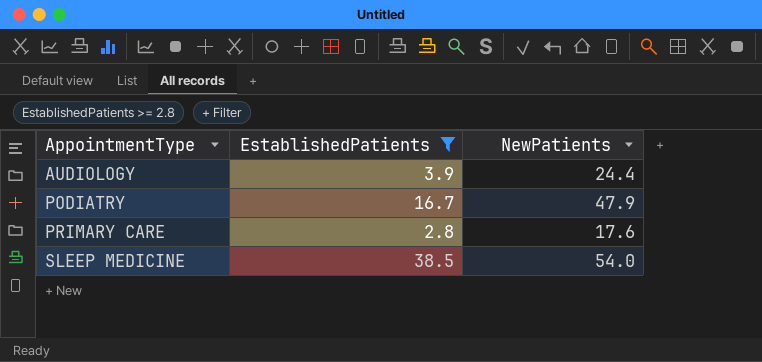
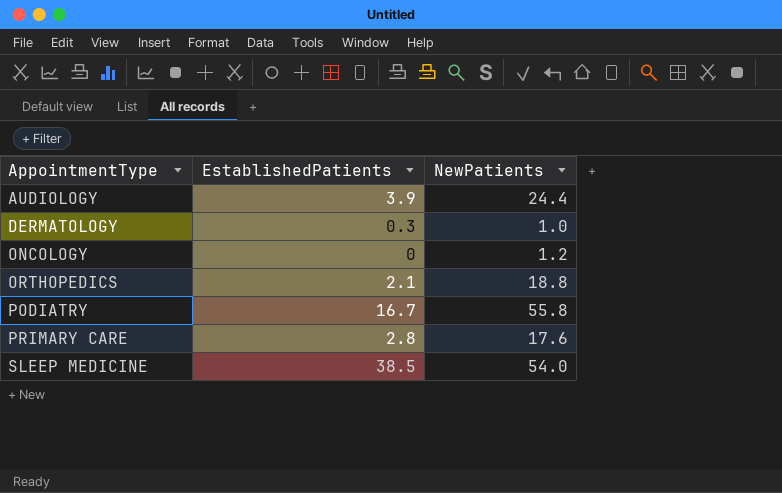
filter: EstablishedPatients >= 2.8 -> none
PODIATRY | NewPatients: 47.9 -> 55.8

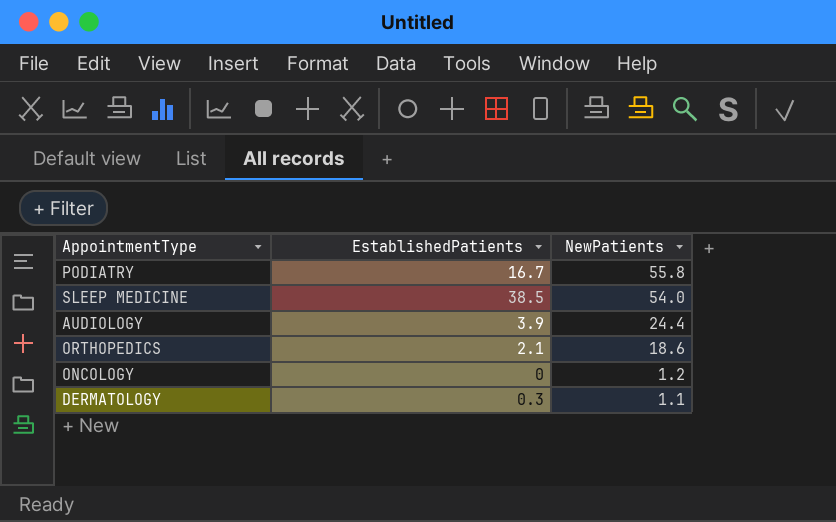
row order: AppointmentType ascending -> NewPatients descending
row PRIMARY CARE: 2.8 | 17.6 -> none
ORTHOPEDICS | NewPatients: 18.8 -> 18.6
DERMATOLOGY | NewPatients: 1.0 -> 1.1

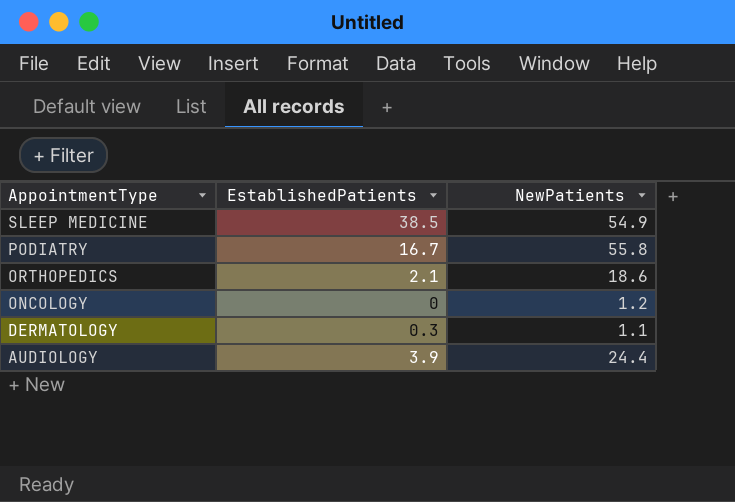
row order: NewPatients descending -> AppointmentType descending
SLEEP MEDICINE | NewPatients: 54.0 -> 54.9

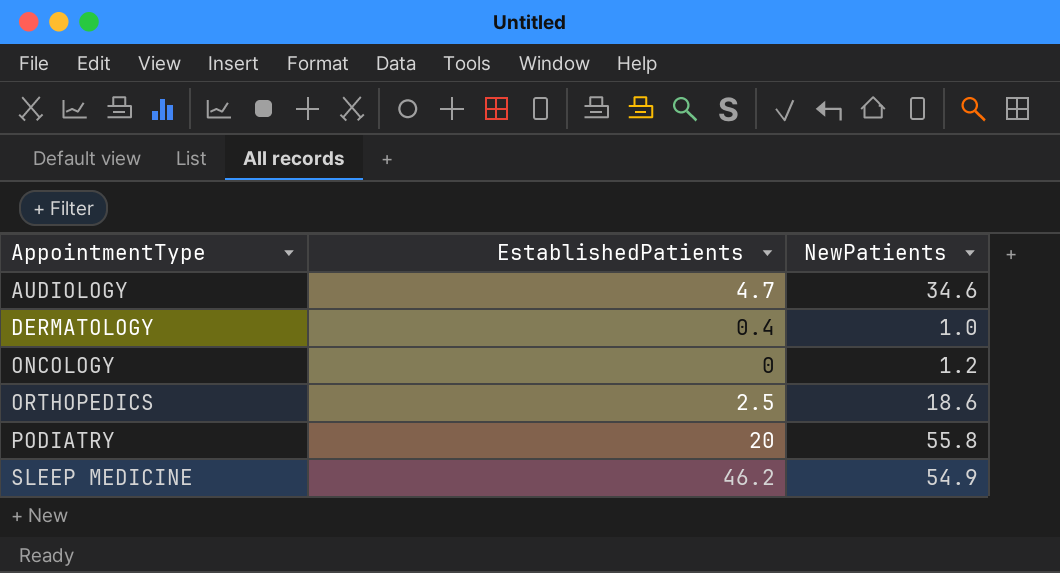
row order: AppointmentType descending -> AppointmentType ascending
AUDIOLOGY | EstablishedPatients: 3.9 -> 4.7
AUDIOLOGY | NewPatients: 24.4 -> 34.6
DERMATOLOGY | EstablishedPatients: 0.3 -> 0.4
DERMATOLOGY | NewPatients: 1.1 -> 1.0
ORTHOPEDICS | EstablishedPatients: 2.1 -> 2.5
PODIATRY | EstablishedPatients: 16.7 -> 20
SLEEP MEDICINE | EstablishedPatients: 38.5 -> 46.2

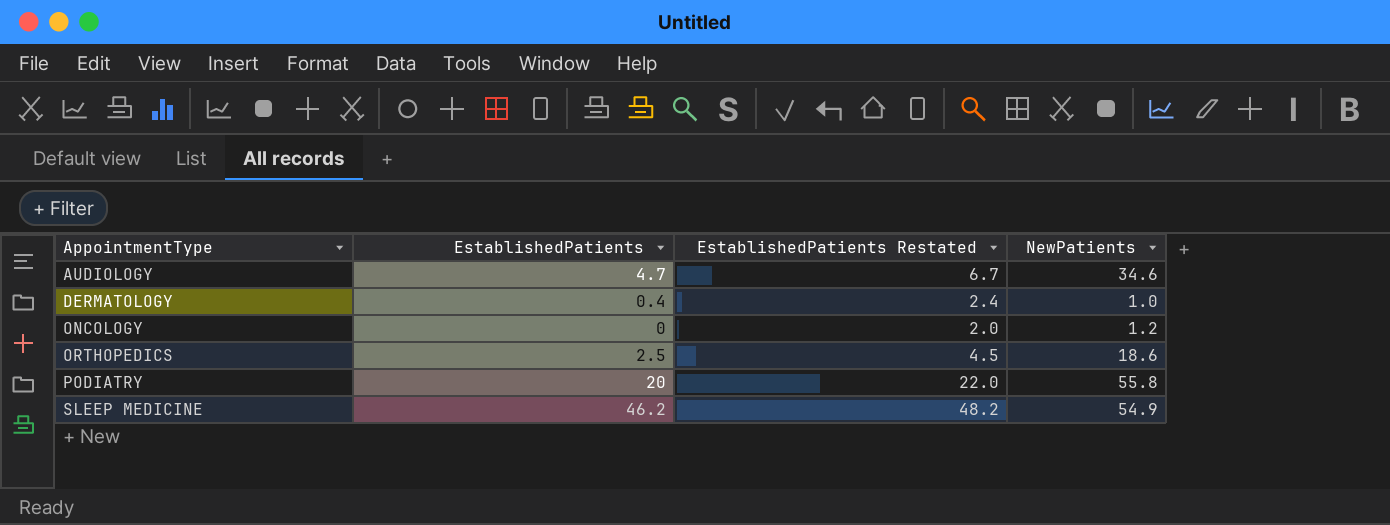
column EstablishedPatients Restated | formula: none -> [EstablishedPatients] + 2

